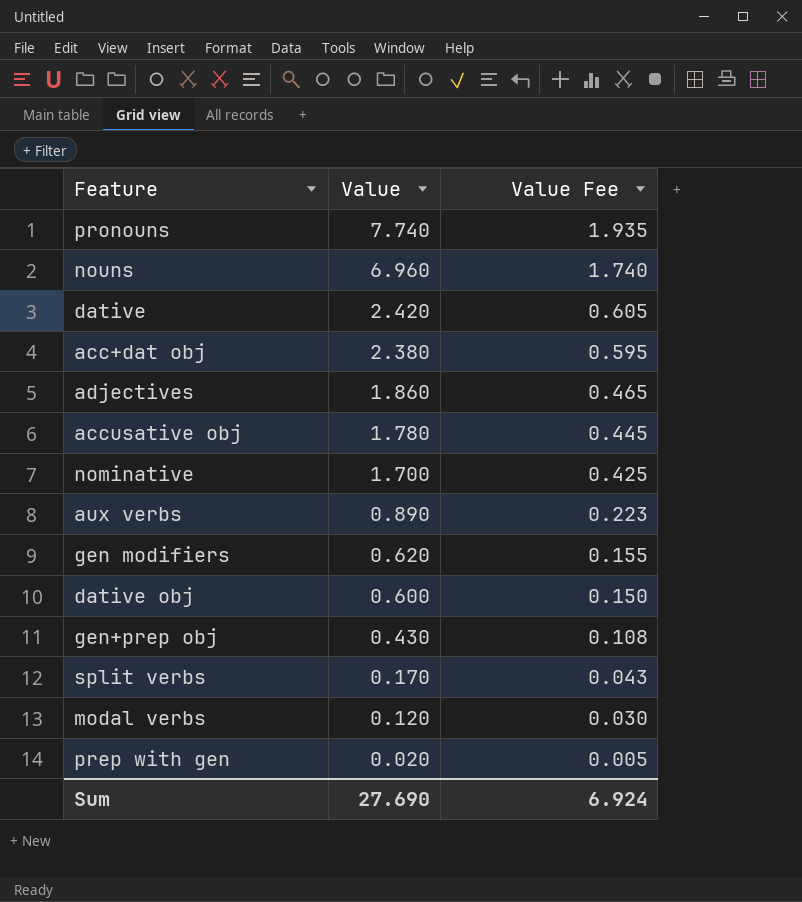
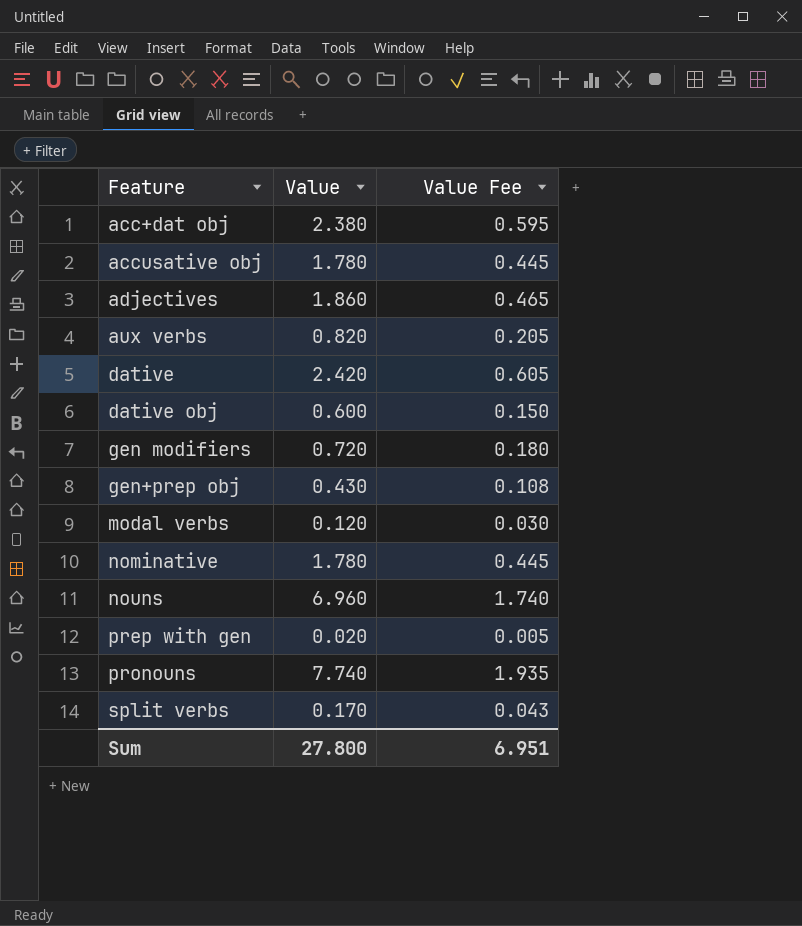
row order: Value descending -> Feature ascending
aux verbs | Value: 0.890 -> 0.820
aux verbs | Value Fee: 0.223 -> 0.205
gen modifiers | Value: 0.620 -> 0.720
gen modifiers | Value Fee: 0.155 -> 0.180
nominative | Value: 1.700 -> 1.780
nominative | Value Fee: 0.425 -> 0.445
Sum | Value: 27.690 -> 27.800
Sum | Value Fee: 6.924 -> 6.951

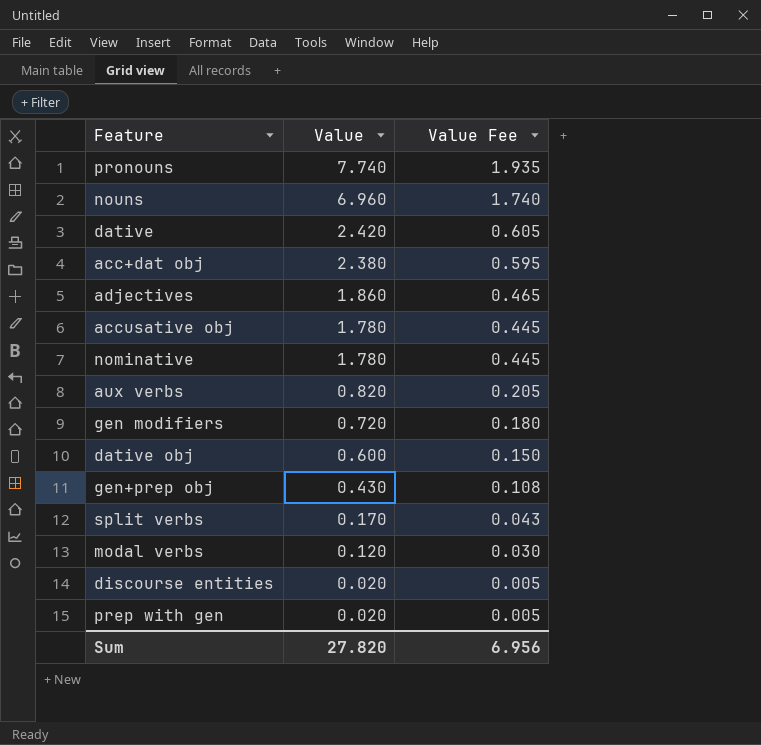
row order: Feature ascending -> Value descending
row discourse entities: none -> 0.020 | 0.005
Sum | Value: 27.800 -> 27.820
Sum | Value Fee: 6.951 -> 6.956

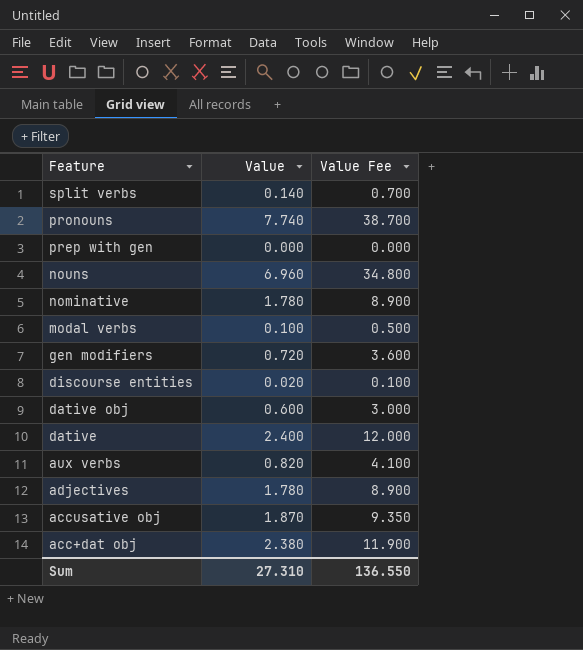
row order: Value descending -> Feature descending
column Value Fee | formula: [Value] * 0.25 -> [Value] * 5
row gen+prep obj: 0.430 | 0.108 -> none
split verbs | Value: 0.170 -> 0.140
prep with gen | Value: 0.020 -> 0.000
modal verbs | Value: 0.120 -> 0.100
dative | Value: 2.420 -> 2.400
adjectives | Value: 1.860 -> 1.780
accusative obj | Value: 1.780 -> 1.870
Sum | Value: 27.820 -> 27.310
Sum | Value Fee: 6.956 -> 136.550

